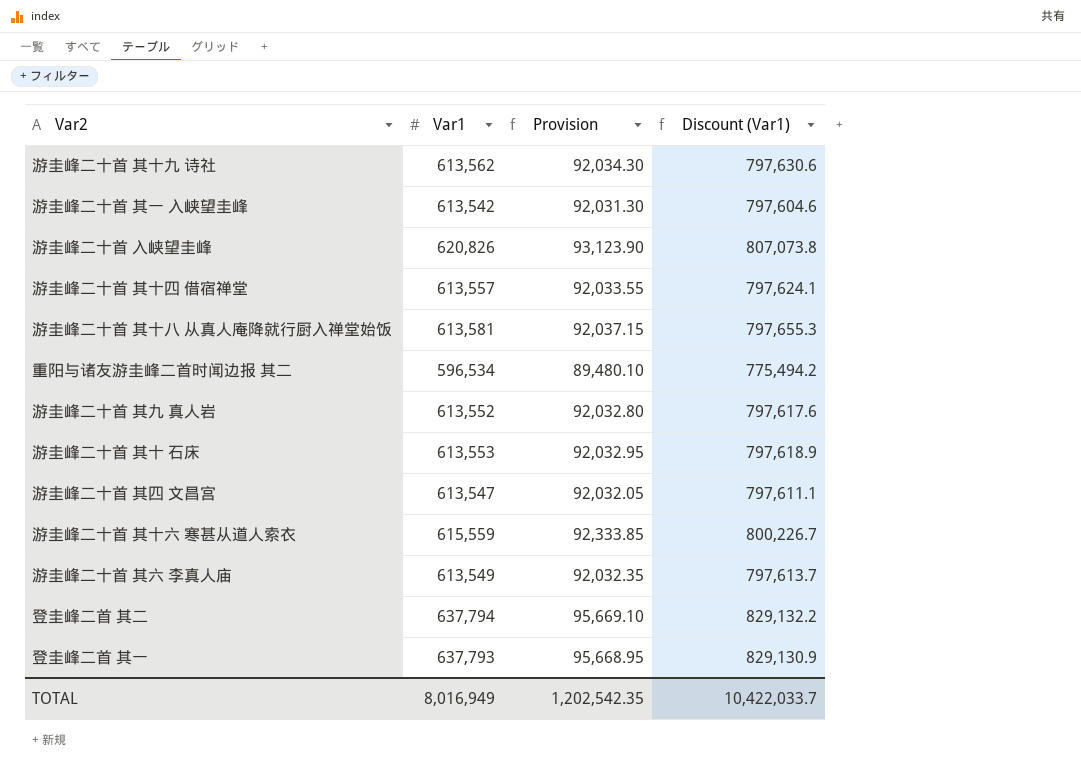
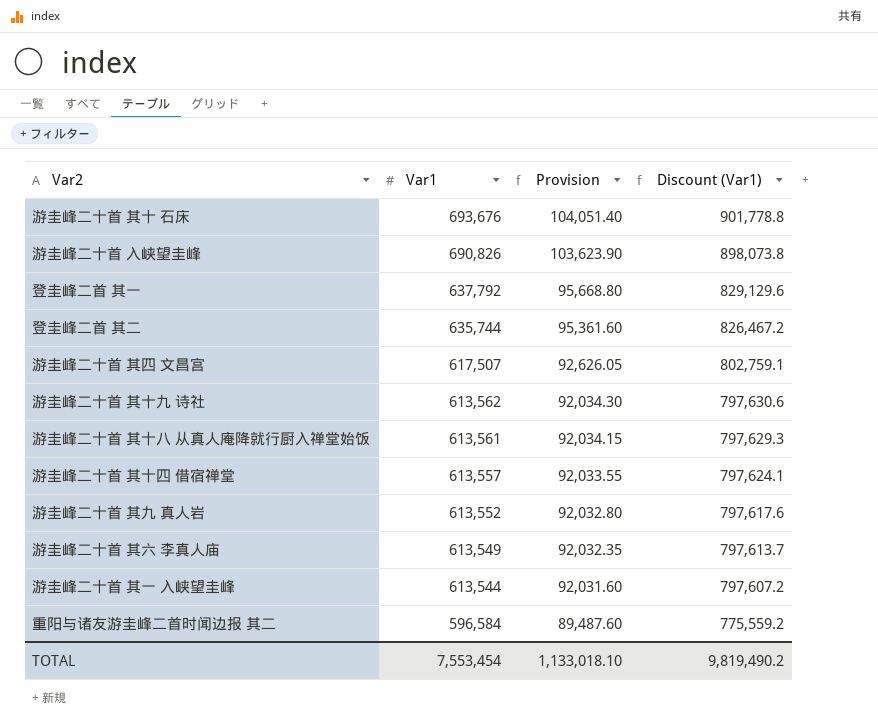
row order: none -> Var1 descending
row 游圭峰二十首 其十六 寒甚从道人索衣: 615,559 | 92,333.85 | 800,226.7 -> none
游圭峰二十首 其十 石床 | Var1: 613,553 -> 693,676
游圭峰二十首 其十 石床 | Provision: 92,032.95 -> 104,051.40
游圭峰二十首 其十 石床 | Discount (Var1): 797,618.9 -> 901,778.8
游圭峰二十首 入峡望圭峰 | Var1: 620,826 -> 690,826
游圭峰二十首 入峡望圭峰 | Provision: 93,123.90 -> 103,623.90
游圭峰二十首 入峡望圭峰 | Discount (Var1): 807,073.8 -> 898,073.8
登圭峰二首 其一 | Var1: 637,793 -> 637,792
登圭峰二首 其一 | Provision: 95,668.95 -> 95,668.80
登圭峰二首 其一 | Discount (Var1): 829,130.9 -> 829,129.6
登圭峰二首 其二 | Var1: 637,794 -> 635,744
登圭峰二首 其二 | Provision: 95,669.10 -> 95,361.60
登圭峰二首 其二 | Discount (Var1): 829,132.2 -> 826,467.2
游圭峰二十首 其四 文昌宫 | Var1: 613,547 -> 617,507
游圭峰二十首 其四 文昌宫 | Provision: 92,032.05 -> 92,626.05
游圭峰二十首 其四 文昌宫 | Discount (Var1): 797,611.1 -> 802,759.1
游圭峰二十首 其十八 从真人庵降就行厨入禅堂始饭 | Var1: 613,581 -> 613,561
游圭峰二十首 其十八 从真人庵降就行厨入禅堂始饭 | Provision: 92,037.15 -> 92,034.15
游圭峰二十首 其十八 从真人庵降就行厨入禅堂始饭 | Discount (Var1): 797,655.3 -> 797,629.3
游圭峰二十首 其一 入峡望圭峰 | Var1: 613,542 -> 613,544
游圭峰二十首 其一 入峡望圭峰 | Provision: 92,031.30 -> 92,031.60
游圭峰二十首 其一 入峡望圭峰 | Discount (Var1): 797,604.6 -> 797,607.2
重阳与诸友游圭峰二首时闻边报 其二 | Var1: 596,534 -> 596,584
重阳与诸友游圭峰二首时闻边报 其二 | Provision: 89,480.10 -> 89,487.60
重阳与诸友游圭峰二首时闻边报 其二 | Discount (Var1): 775,494.2 -> 775,559.2
TOTAL | Var1: 8,016,949 -> 7,553,454
TOTAL | Provision: 1,202,542.35 -> 1,133,018.10
TOTAL | Discount (Var1): 10,422,033.7 -> 9,819,490.2

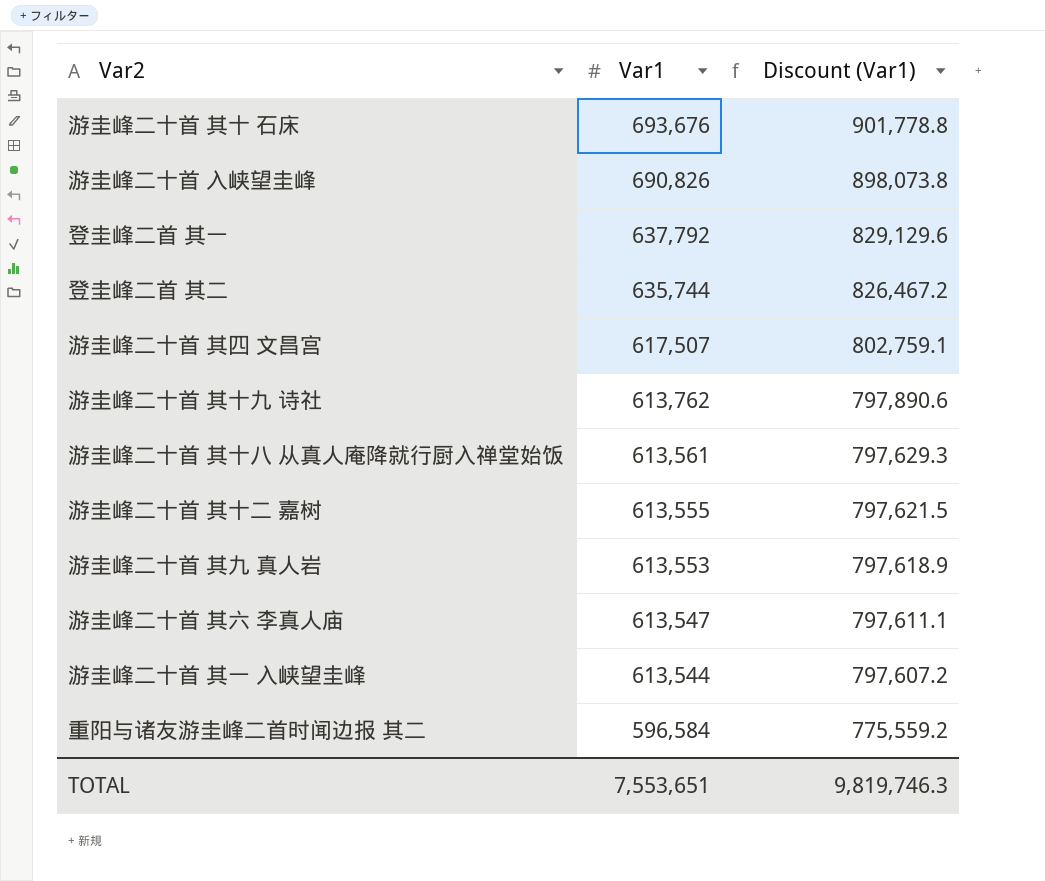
column Provision | formula: [Var1] * 0.15 -> none
row 游圭峰二十首 其十四 借宿禅堂: 613,557 | 92,033.55 | 797,624.1 -> none
游圭峰二十首 其十九 诗社 | Var1: 613,562 -> 613,762
游圭峰二十首 其十九 诗社 | Discount (Var1): 797,630.6 -> 797,890.6
row 游圭峰二十首 其十二 嘉树: none -> 613,555 | 797,621.5
游圭峰二十首 其九 真人岩 | Var1: 613,552 -> 613,553
游圭峰二十首 其九 真人岩 | Discount (Var1): 797,617.6 -> 797,618.9
游圭峰二十首 其六 李真人庙 | Var1: 613,549 -> 613,547
游圭峰二十首 其六 李真人庙 | Discount (Var1): 797,613.7 -> 797,611.1
TOTAL | Var1: 7,553,454 -> 7,553,651
TOTAL | Discount (Var1): 9,819,490.2 -> 9,819,746.3

